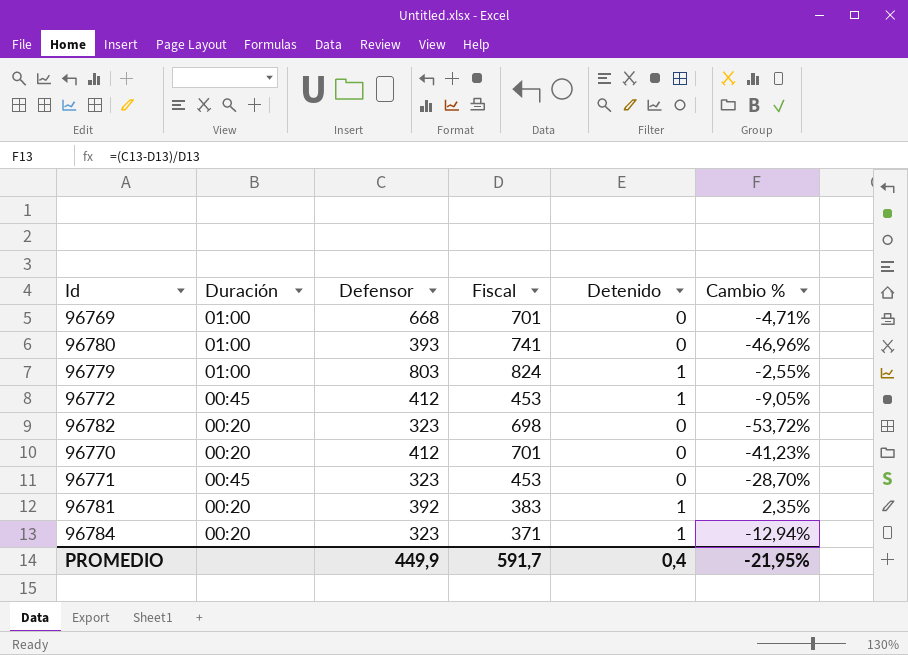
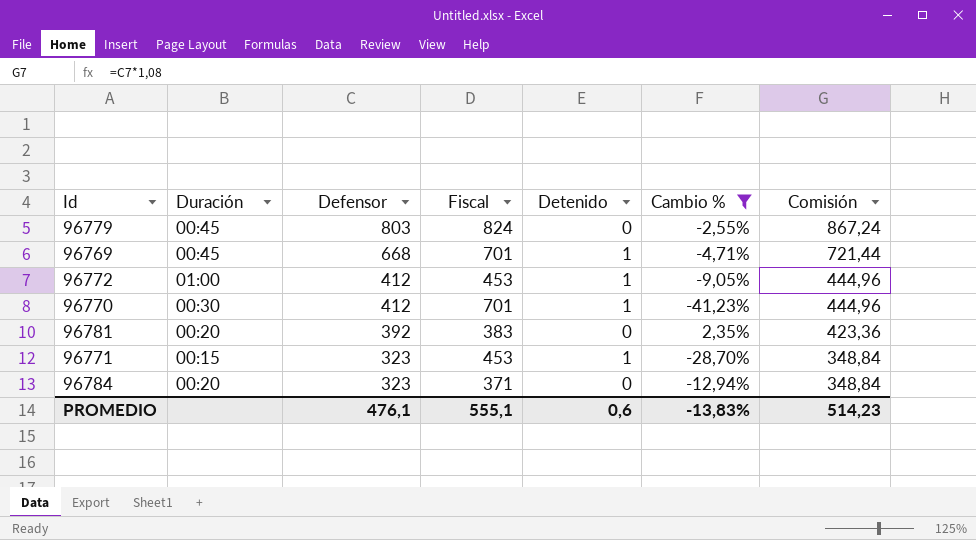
filter: none -> Cambio % >= -41,23%
row order: none -> Defensor descending
column Comisión | formula: none -> [Defensor] * 1,08
96779 | Duración: 01:00 -> 00:45
96779 | Detenido: 1 -> 0
96769 | Duración: 01:00 -> 00:45
96769 | Detenido: 0 -> 1
96772 | Duración: 00:45 -> 01:00
96770 | Duración: 00:20 -> 00:30
96770 | Detenido: 0 -> 1
96781 | Detenido: 1 -> 0
96771 | Duración: 00:45 -> 00:15
96771 | Detenido: 0 -> 1
96784 | Detenido: 1 -> 0
PROMEDIO | Defensor: 449,9 -> 476,1
PROMEDIO | Fiscal: 591,7 -> 555,1
PROMEDIO | Detenido: 0,4 -> 0,6
PROMEDIO | Cambio %: -21,95% -> -13,83%

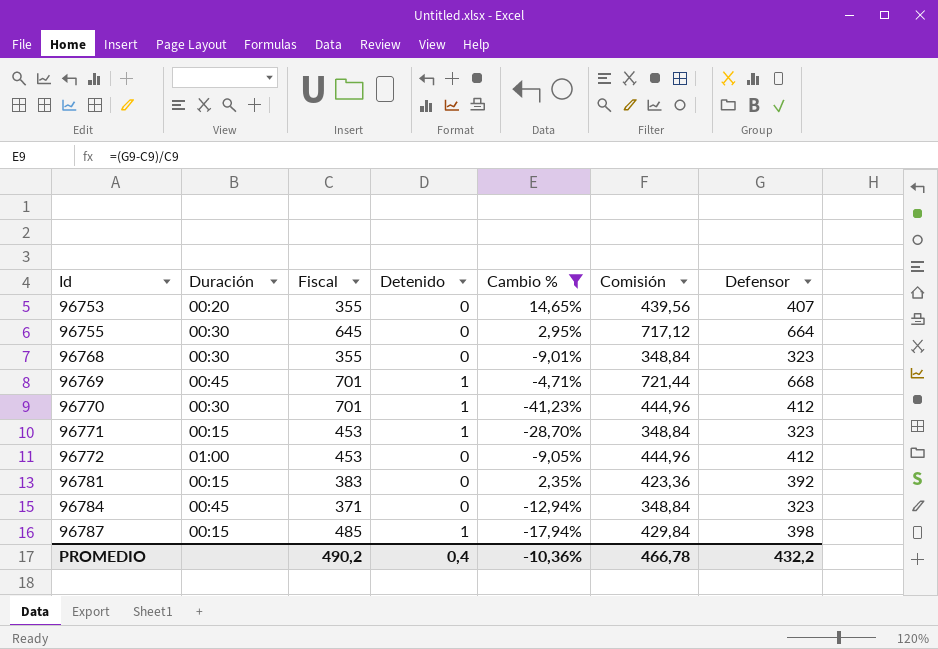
row order: Defensor descending -> Id ascending
column Defensor | position: 3 -> 7
row 96779: 00:45 | 803 | 824 | 0 | -2,55% | 867,24 -> none
row 96753: none -> 00:20 | 355 | 0 | 14,65% | 439,56 | 407
row 96755: none -> 00:30 | 645 | 0 | 2,95% | 717,12 | 664
row 96768: none -> 00:30 | 355 | 0 | -9,01% | 348,84 | 323
96772 | Detenido: 1 -> 0
96781 | Duración: 00:20 -> 00:15
96784 | Duración: 00:20 -> 00:45
row 96787: none -> 00:15 | 485 | 1 | -17,94% | 429,84 | 398
PROMEDIO | Fiscal: 555,1 -> 490,2
PROMEDIO | Detenido: 0,6 -> 0,4
PROMEDIO | Cambio %: -13,83% -> -10,36%
PROMEDIO | Comisión: 514,23 -> 466,78
PROMEDIO | Defensor: 476,1 -> 432,2

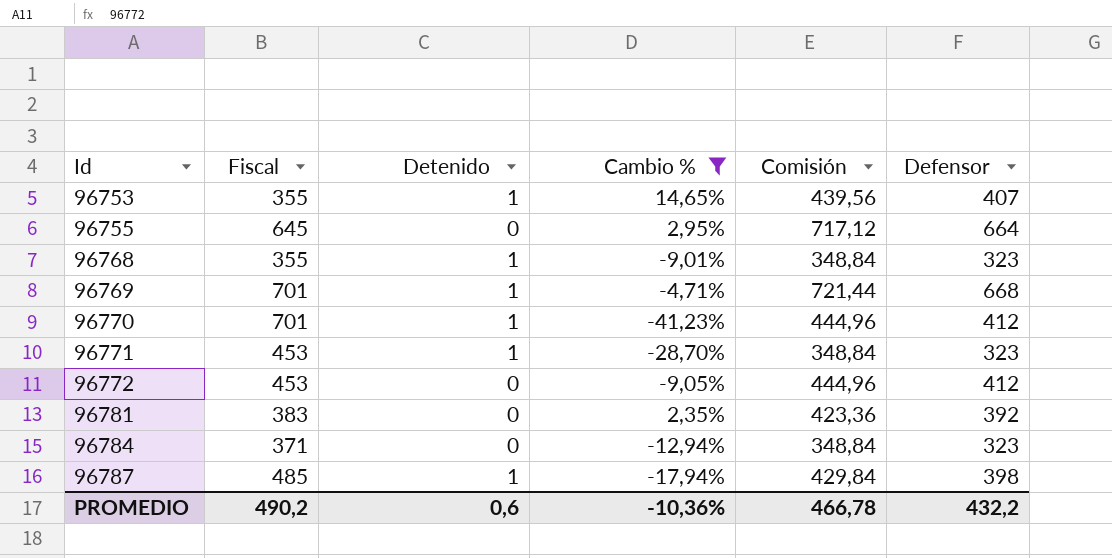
column Duración | position: 2 -> none
96753 | Detenido: 0 -> 1
96768 | Detenido: 0 -> 1
PROMEDIO | Detenido: 0,4 -> 0,6

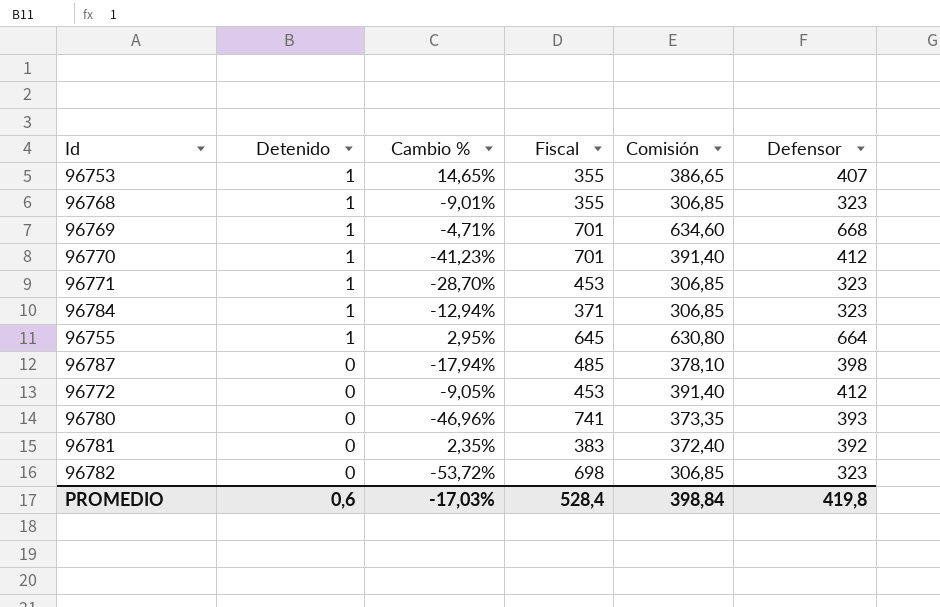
filter: Cambio % >= -41,23% -> none
row order: Id ascending -> Detenido descending
column Fiscal | position: 2 -> 4
column Comisión | formula: [Defensor] * 1,08 -> [Defensor] * 0,95
96784 | Detenido: 0 -> 1
96755 | Detenido: 0 -> 1
96787 | Detenido: 1 -> 0
PROMEDIO | Cambio %: -10,36% -> -17,03%
PROMEDIO | Fiscal: 490,2 -> 528,4
PROMEDIO | Comisión: 466,78 -> 398,84
PROMEDIO | Defensor: 432,2 -> 419,8

